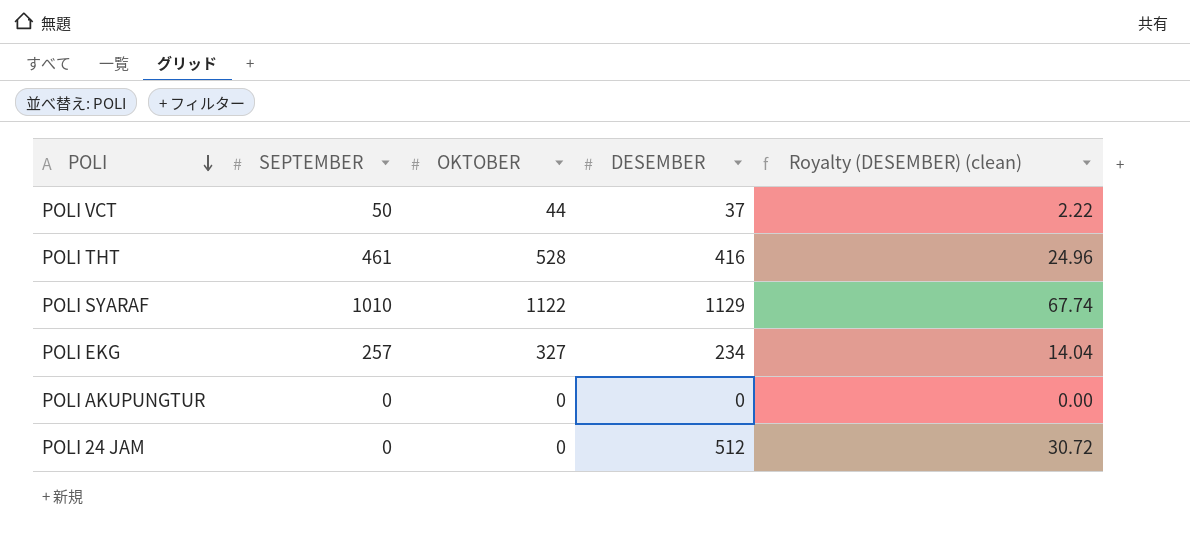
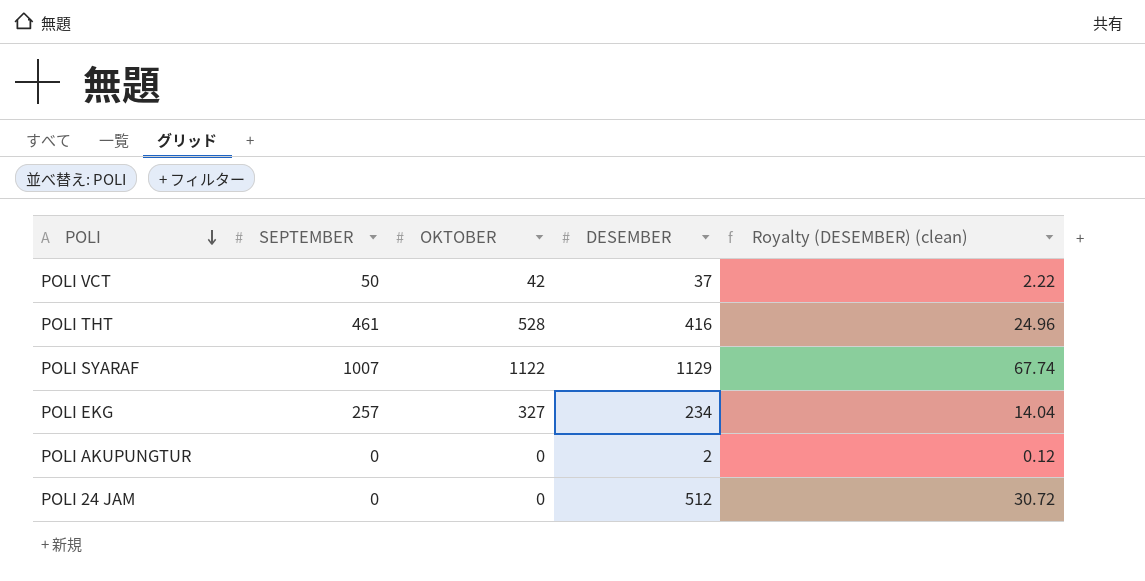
POLI VCT | OKTOBER: 44 -> 42
POLI SYARAF | SEPTEMBER: 1010 -> 1007
POLI AKUPUNGTUR | DESEMBER: 0 -> 2
POLI AKUPUNGTUR | Royalty (DESEMBER) (clean): 0.00 -> 0.12

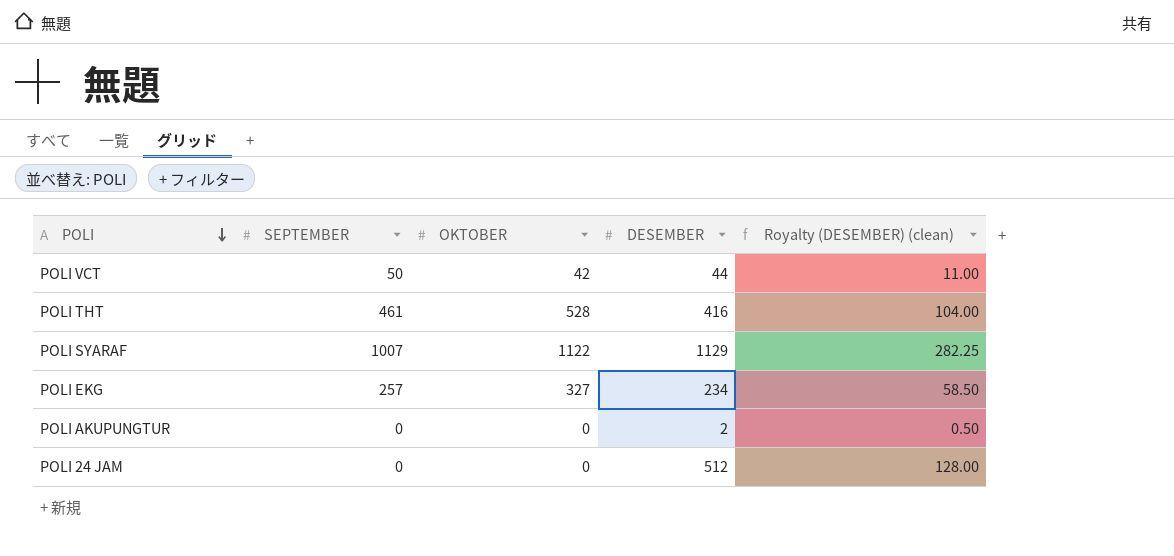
column Royalty (DESEMBER) (clean) | formula: [DESEMBER] * 0.06 -> [DESEMBER] * 0.25
POLI VCT | DESEMBER: 37 -> 44

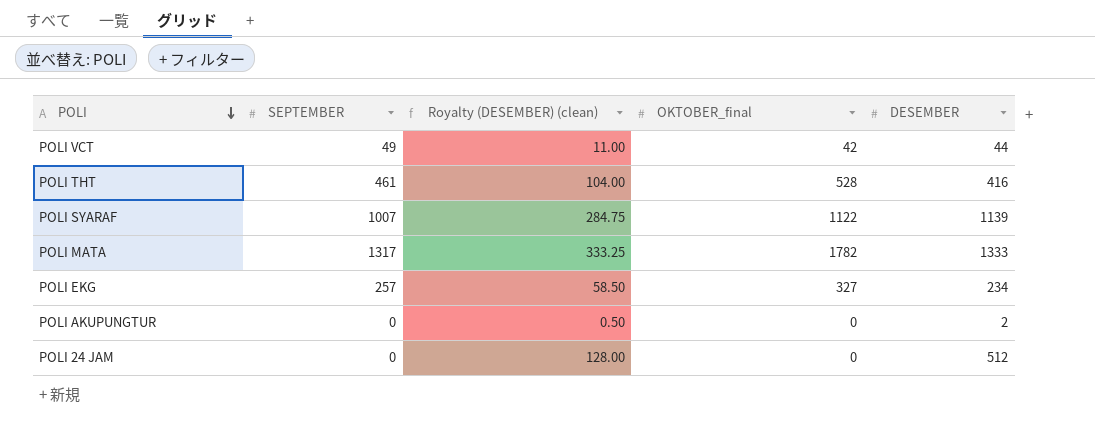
column Royalty (DESEMBER) (clean) | position: 5 -> 3
column name: OKTOBER -> OKTOBER_final
POLI VCT | SEPTEMBER: 50 -> 49
POLI SYARAF | Royalty (DESEMBER) (clean): 282.25 -> 284.75
POLI SYARAF | DESEMBER: 1129 -> 1139
row POLI MATA: none -> 1317 | 333.25 | 1782 | 1333

